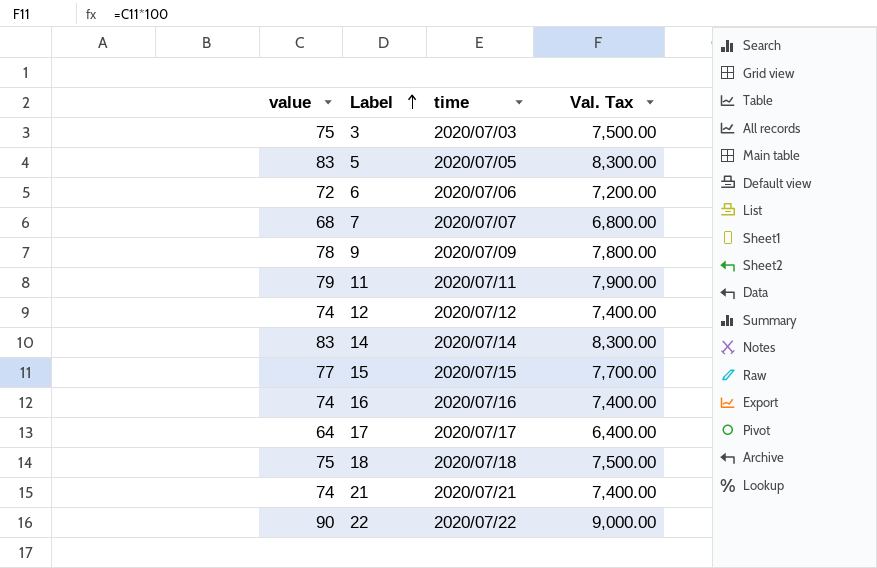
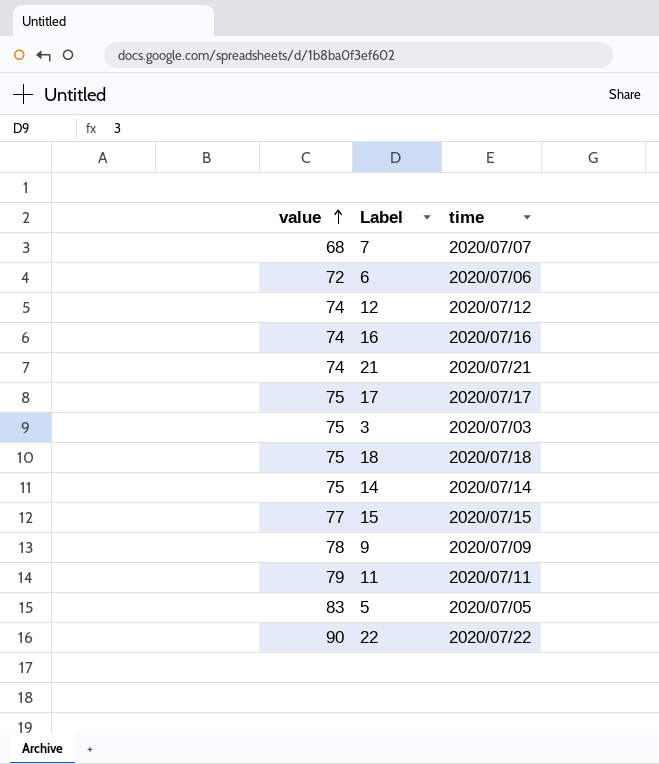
row order: Label ascending -> value ascending
column Val. Tax | formula: [value] * 100 -> none
17 | value: 64 -> 75
14 | value: 83 -> 75

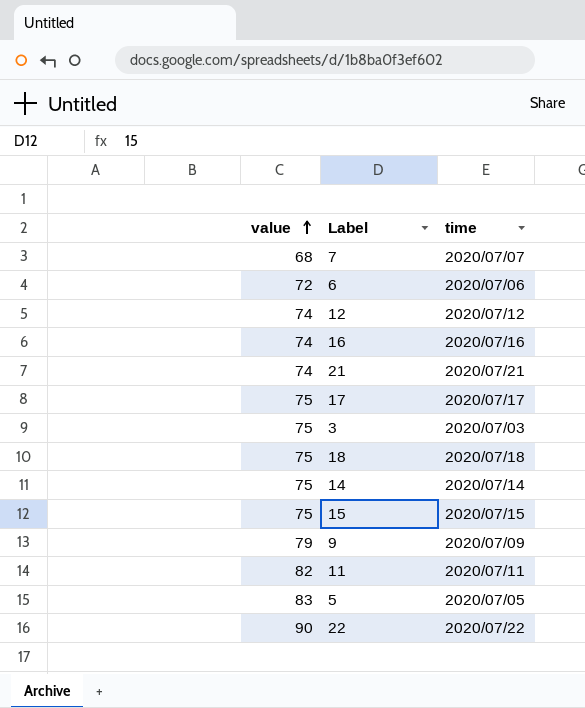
15 | value: 77 -> 75
9 | value: 78 -> 79
11 | value: 79 -> 82

